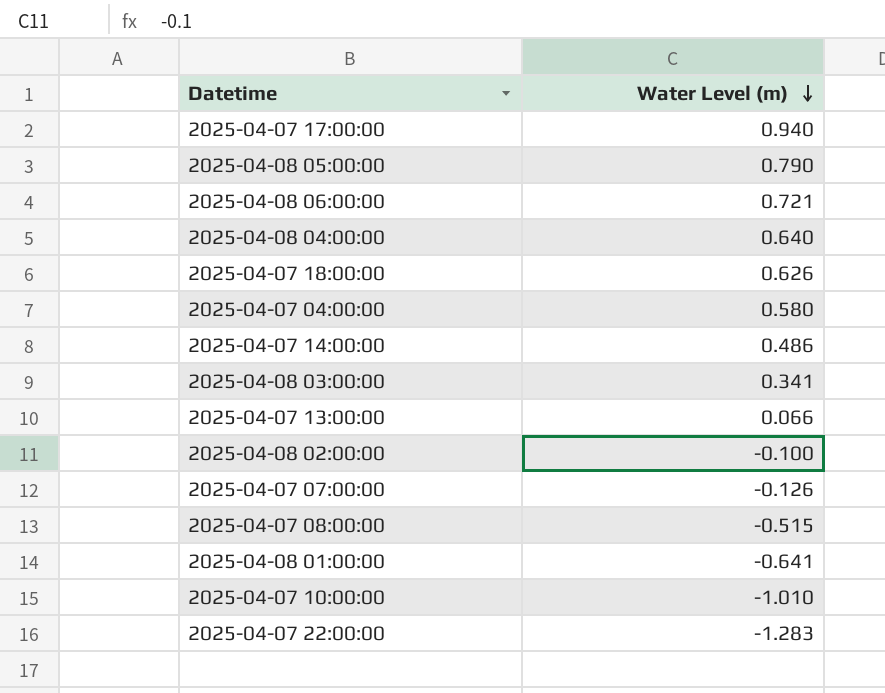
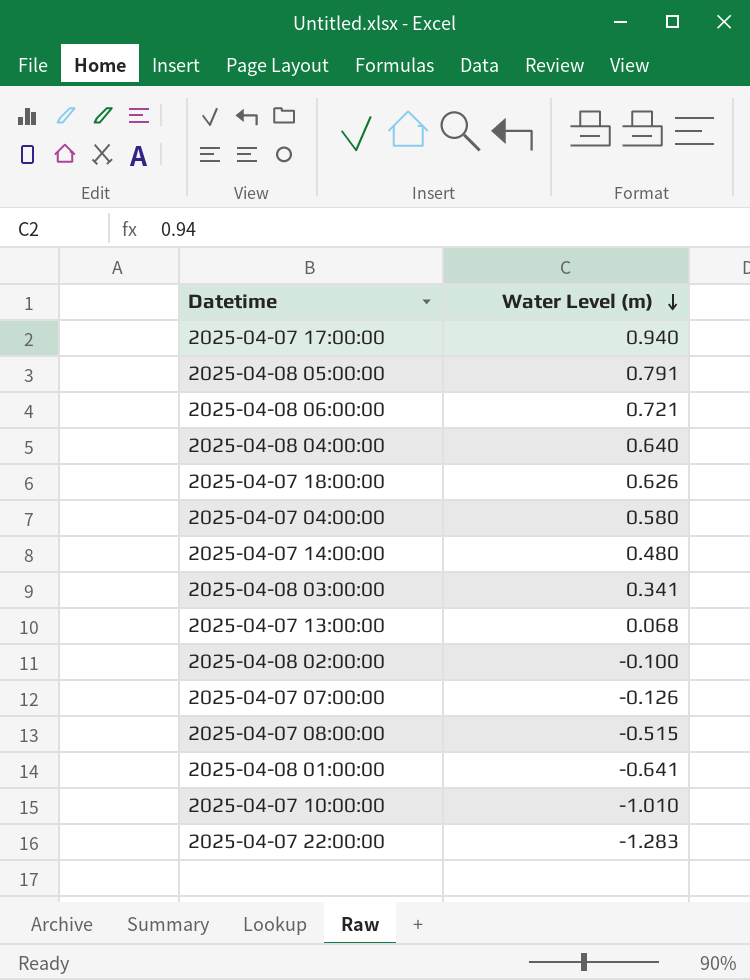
2025-04-08 05:00:00 | Water Level (m): 0.790 -> 0.791
2025-04-07 14:00:00 | Water Level (m): 0.486 -> 0.480
2025-04-07 13:00:00 | Water Level (m): 0.066 -> 0.068

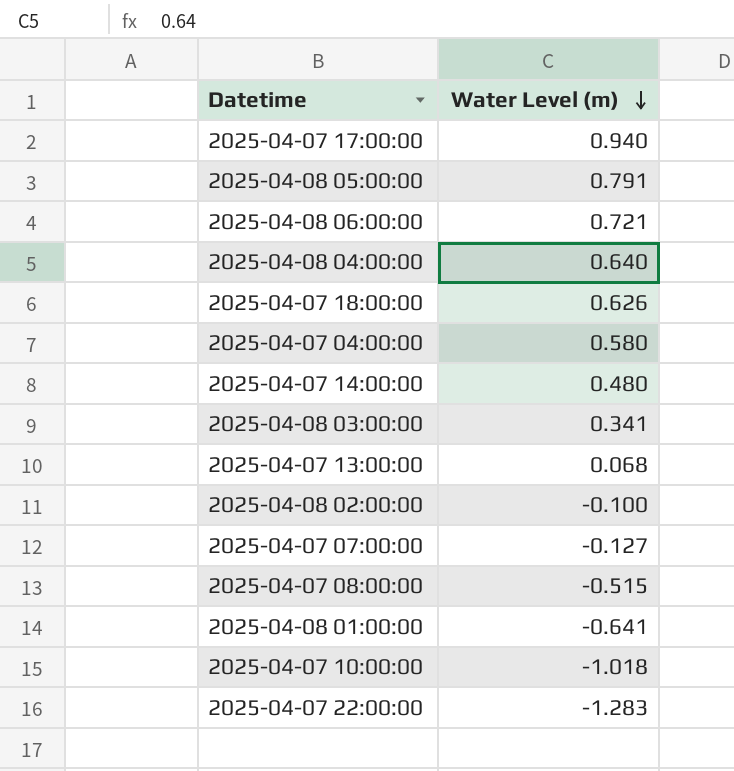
2025-04-07 07:00:00 | Water Level (m): -0.126 -> -0.127
2025-04-07 10:00:00 | Water Level (m): -1.010 -> -1.018

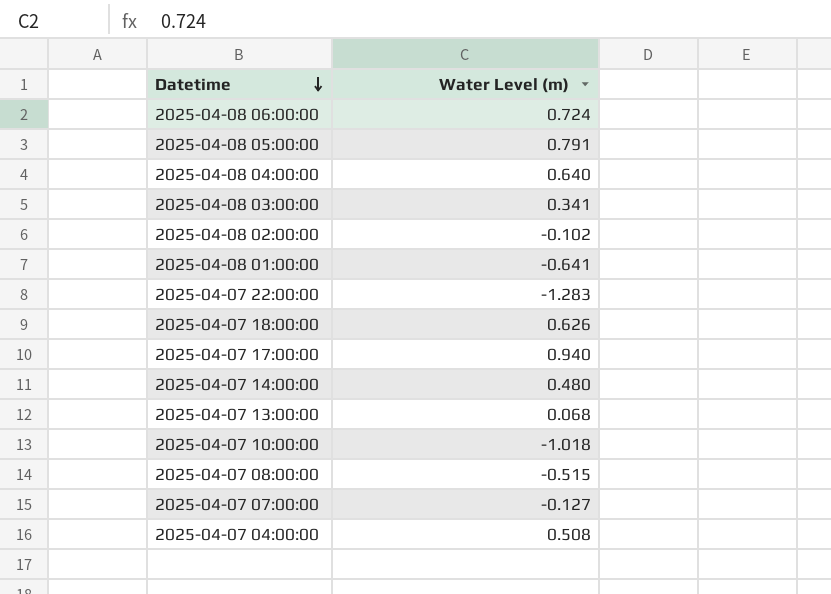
row order: Water Level (m) descending -> Datetime descending
2025-04-08 06:00:00 | Water Level (m): 0.721 -> 0.724
2025-04-08 02:00:00 | Water Level (m): -0.100 -> -0.102
2025-04-07 04:00:00 | Water Level (m): 0.580 -> 0.508

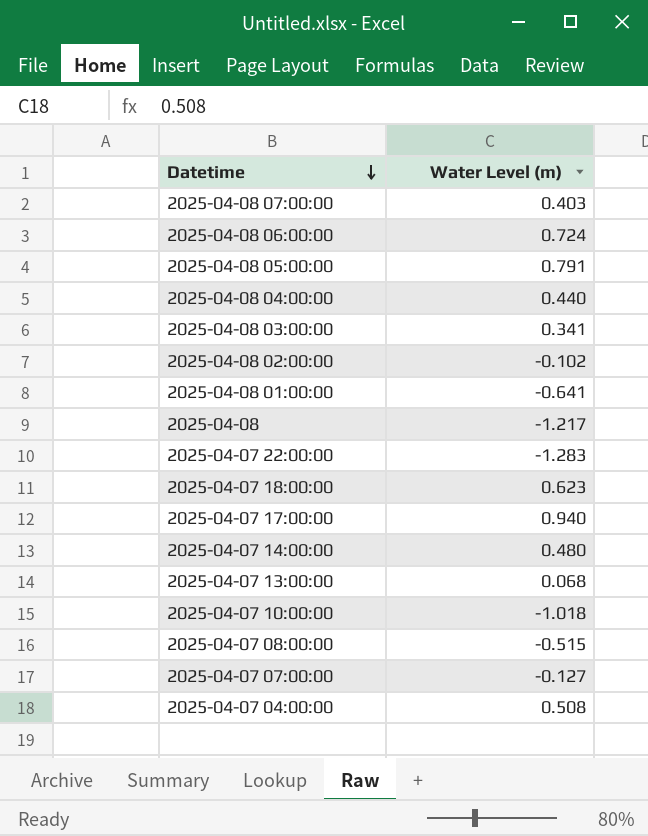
row 2025-04-08 07:00:00: none -> 0.403
2025-04-08 04:00:00 | Water Level (m): 0.640 -> 0.440
row 2025-04-08: none -> -1.217
2025-04-07 18:00:00 | Water Level (m): 0.626 -> 0.623

